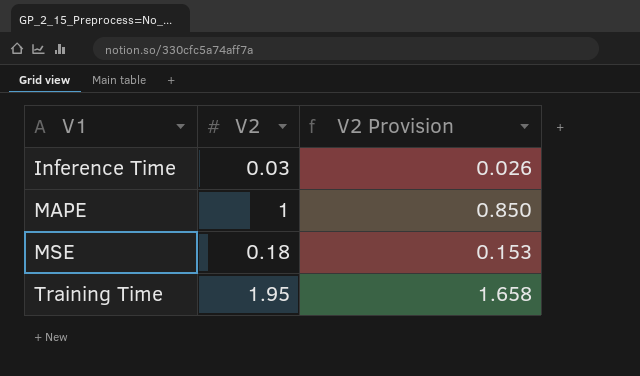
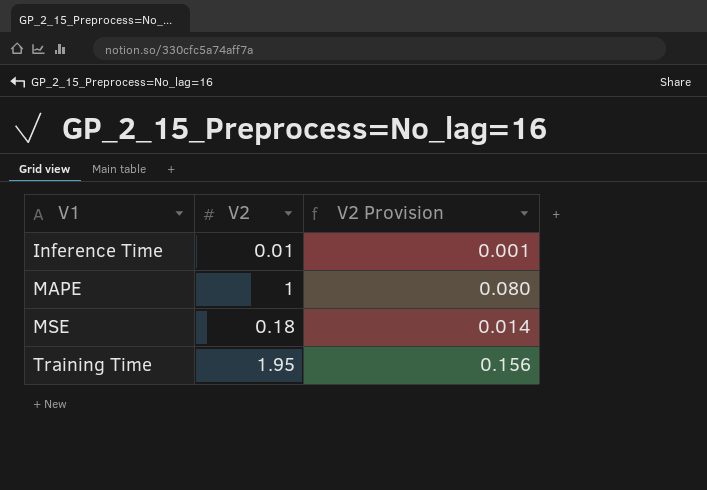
column V2 Provision | formula: [V2] * 0.85 -> [V2] * 0.08
Inference Time | V2: 0.03 -> 0.01

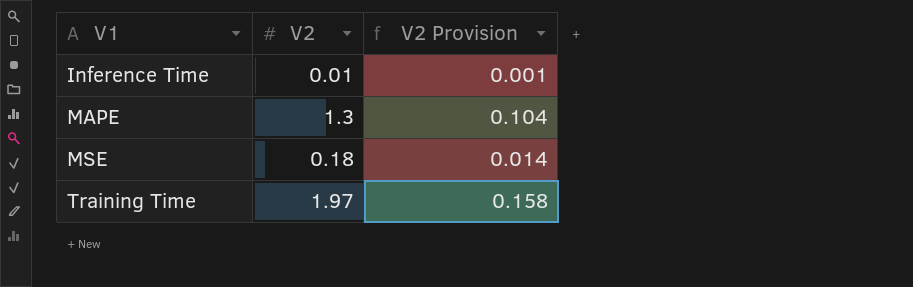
MAPE | V2: 1 -> 1.3
MAPE | V2 Provision: 0.080 -> 0.104
Training Time | V2: 1.95 -> 1.97
Training Time | V2 Provision: 0.156 -> 0.158

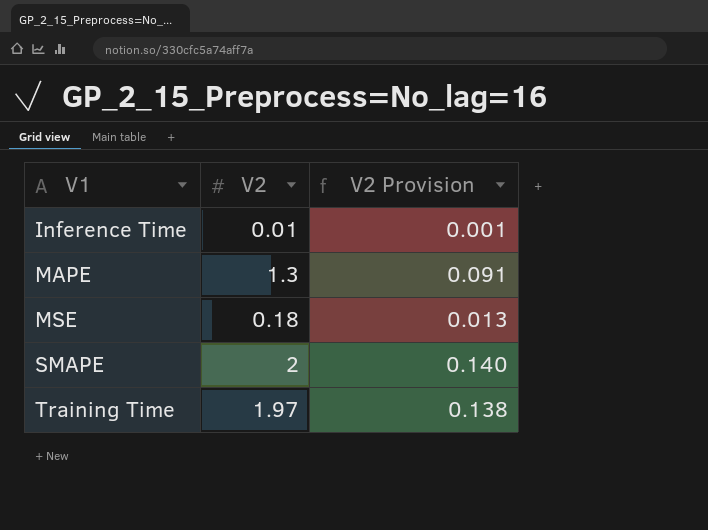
column V2 Provision | formula: [V2] * 0.08 -> [V2] * 0.07
row SMAPE: none -> 2 | 0.140

